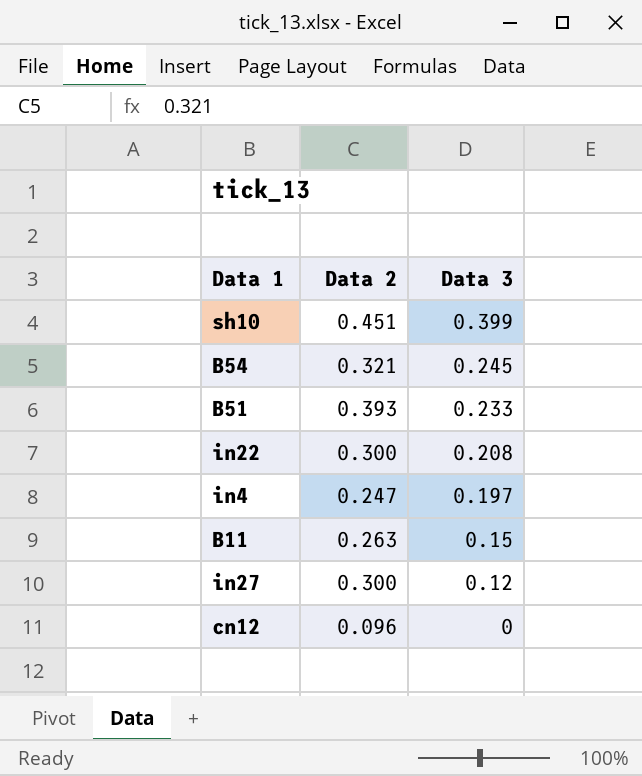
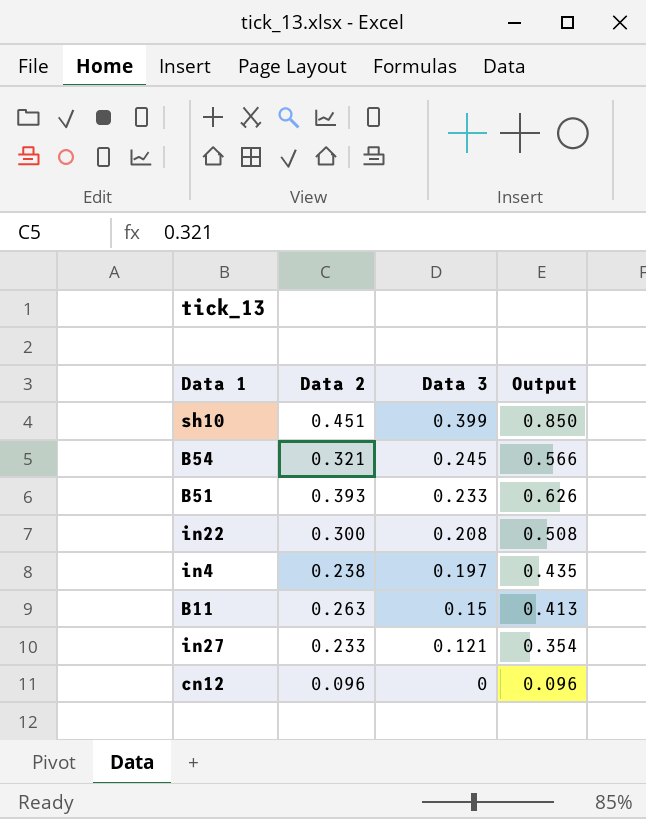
column Output | formula: none -> [Data 2] + [Data 3]
in4 | Data 2: 0.247 -> 0.238
in27 | Data 2: 0.300 -> 0.233
in27 | Data 3: 0.12 -> 0.121

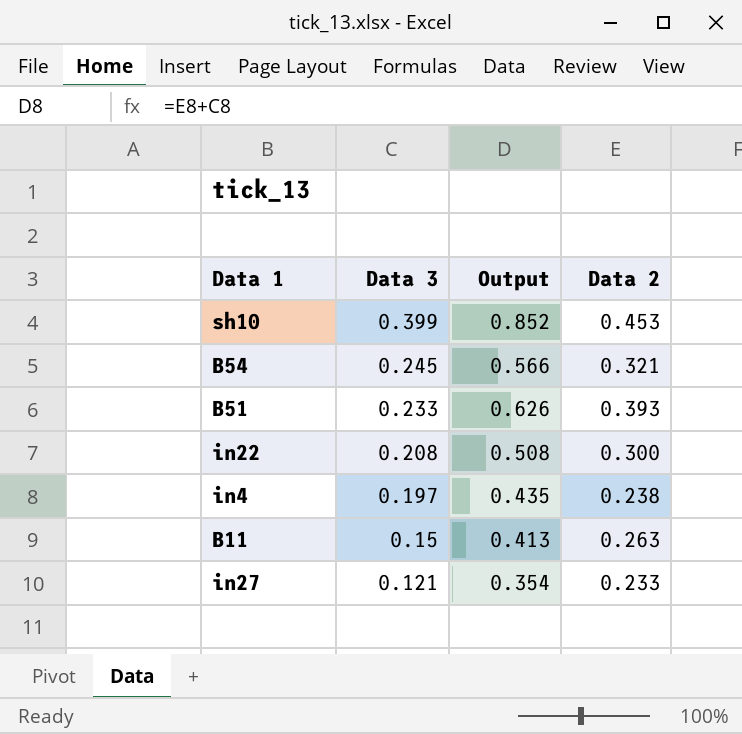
column Data 2 | position: 2 -> 4
row cn12: 0.096 | 0 | 0.096 -> none
sh10 | Output: 0.850 -> 0.852
sh10 | Data 2: 0.451 -> 0.453

